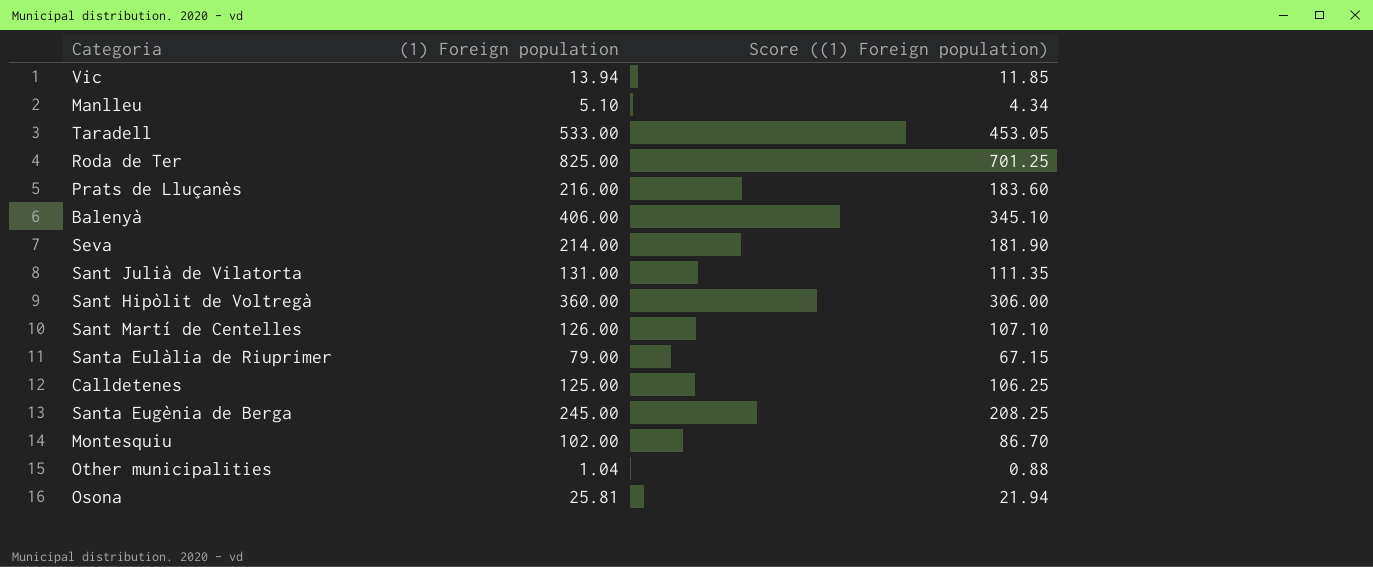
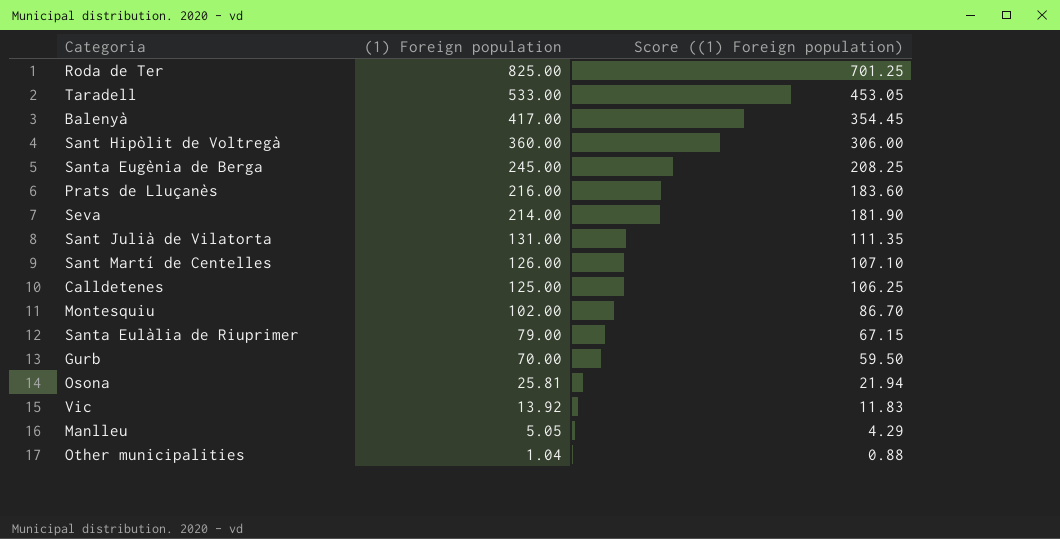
row order: none -> (1) Foreign population descending
Balenyà | (1) Foreign population: 406.00 -> 417.00
Balenyà | Score ((1) Foreign population): 345.10 -> 354.45
row Gurb: none -> 70.00 | 59.50
Vic | (1) Foreign population: 13.94 -> 13.92
Vic | Score ((1) Foreign population): 11.85 -> 11.83
Manlleu | (1) Foreign population: 5.10 -> 5.05
Manlleu | Score ((1) Foreign population): 4.34 -> 4.29

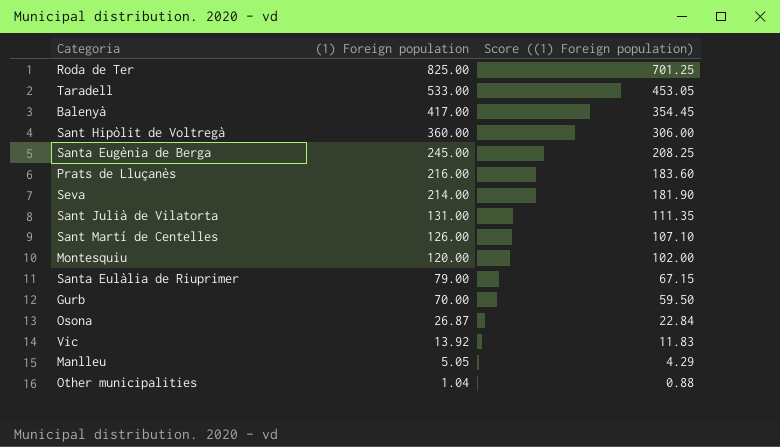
row Calldetenes: 125.00 | 106.25 -> none
Montesquiu | (1) Foreign population: 102.00 -> 120.00
Montesquiu | Score ((1) Foreign population): 86.70 -> 102.00
Osona | (1) Foreign population: 25.81 -> 26.87
Osona | Score ((1) Foreign population): 21.94 -> 22.84

